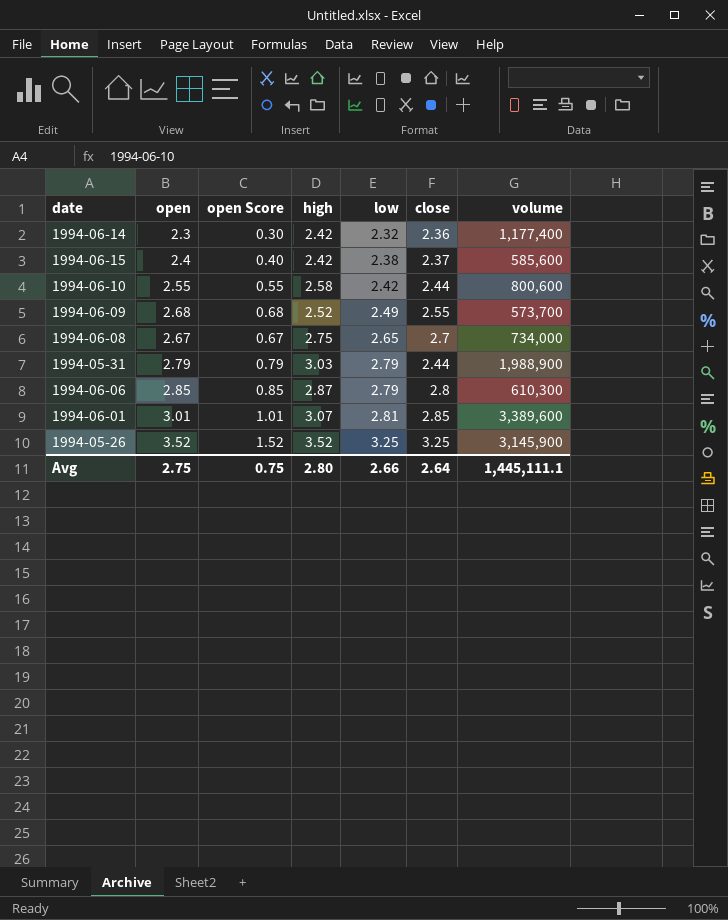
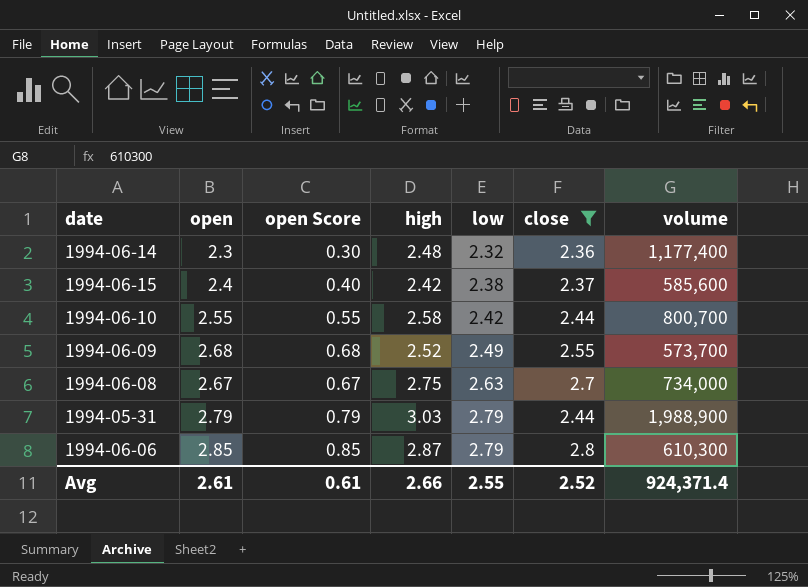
filter: none -> close <= 2.8
1994-06-14 | high: 2.42 -> 2.48
1994-06-10 | volume: 800,600 -> 800,700
1994-06-08 | low: 2.65 -> 2.63
Avg | open: 2.75 -> 2.61
Avg | open Score: 0.75 -> 0.61
Avg | high: 2.80 -> 2.66
Avg | low: 2.66 -> 2.55
Avg | close: 2.64 -> 2.52
Avg | volume: 1,445,111.1 -> 924,371.4

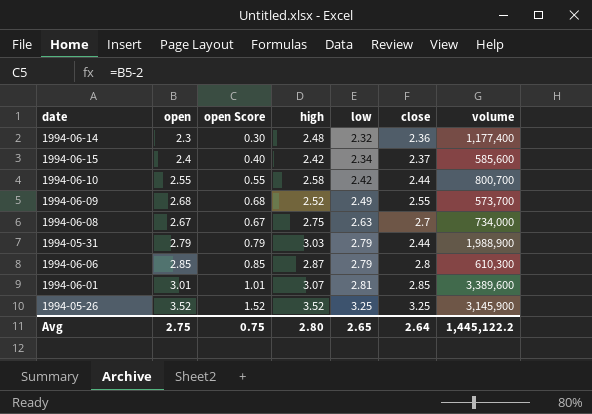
filter: close <= 2.8 -> none
1994-06-15 | low: 2.38 -> 2.34
Avg | open: 2.61 -> 2.75
Avg | open Score: 0.61 -> 0.75
Avg | high: 2.66 -> 2.80
Avg | low: 2.55 -> 2.65
Avg | close: 2.52 -> 2.64
Avg | volume: 924,371.4 -> 1,445,122.2

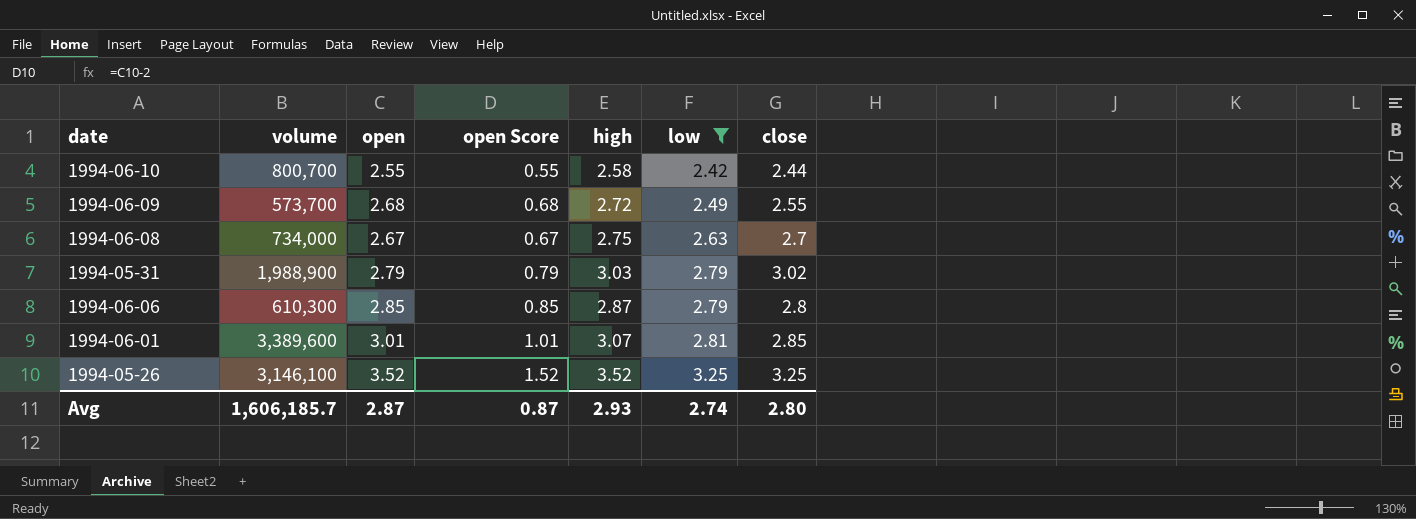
filter: none -> low >= 2.42
column volume | position: 7 -> 2
1994-06-09 | high: 2.52 -> 2.72
1994-05-31 | close: 2.44 -> 3.02
1994-05-26 | volume: 3,145,900 -> 3,146,100
Avg | volume: 1,445,122.2 -> 1,606,185.7
Avg | open: 2.75 -> 2.87
Avg | open Score: 0.75 -> 0.87
Avg | high: 2.80 -> 2.93
Avg | low: 2.65 -> 2.74
Avg | close: 2.64 -> 2.80

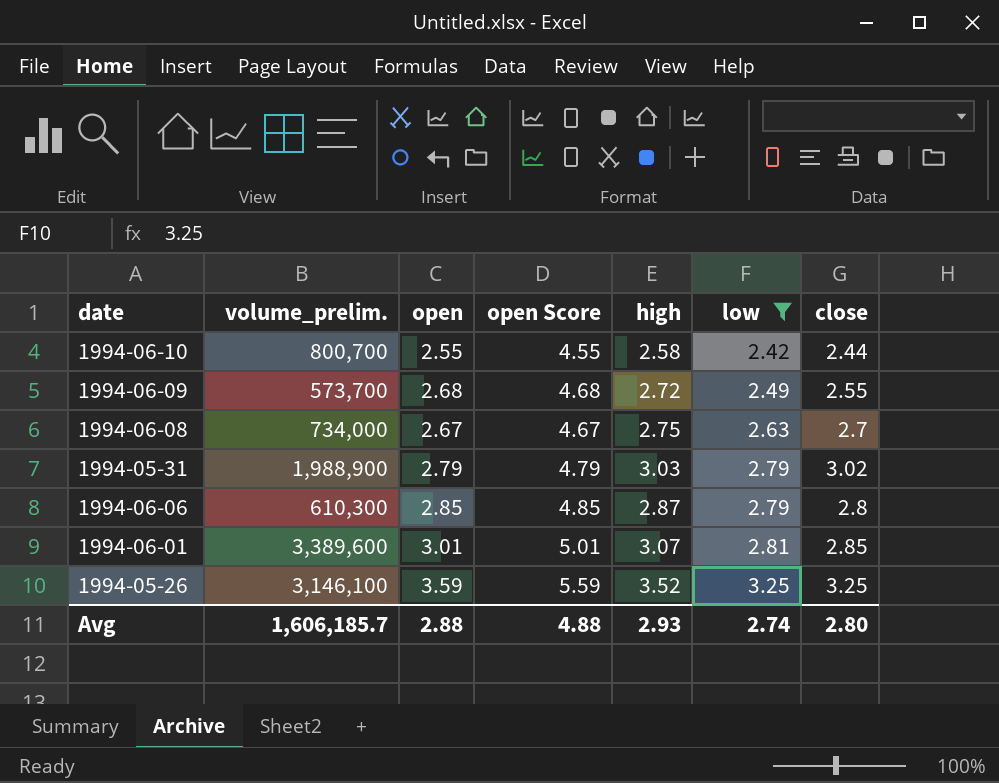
column name: volume -> volume_prelim.
column open Score | formula: [open] - 2 -> [open] + 2
1994-05-26 | open: 3.52 -> 3.59
Avg | open: 2.87 -> 2.88
Avg | open Score: 0.87 -> 4.88

